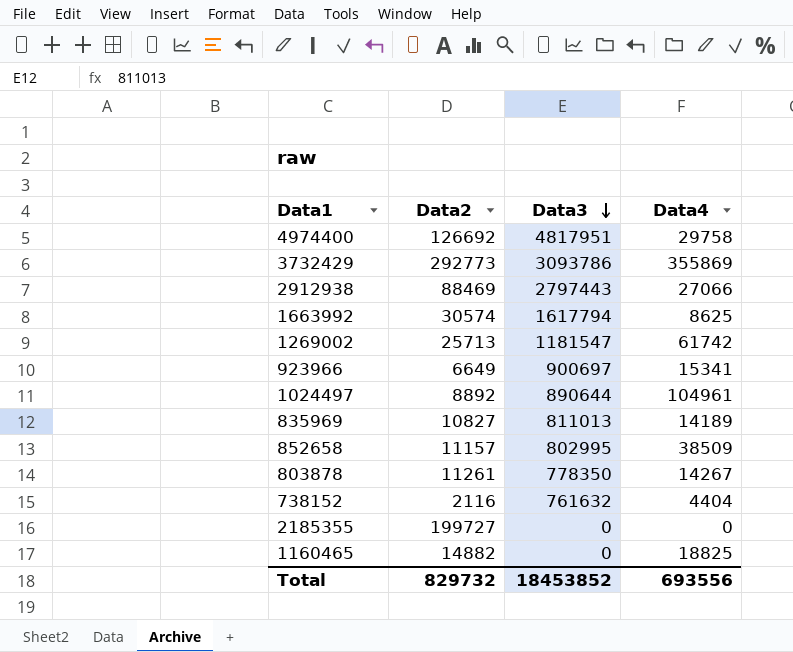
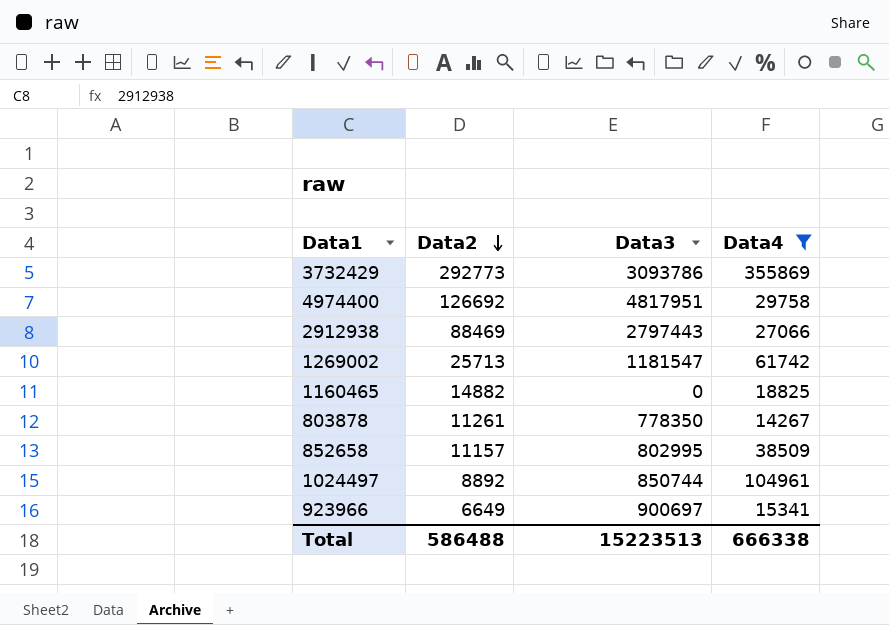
filter: none -> Data4 >= 14267
row order: Data3 descending -> Data2 descending
1024497 | Data3: 890644 -> 850744
Total | Data2: 829732 -> 586488
Total | Data3: 18453852 -> 15223513
Total | Data4: 693556 -> 666338

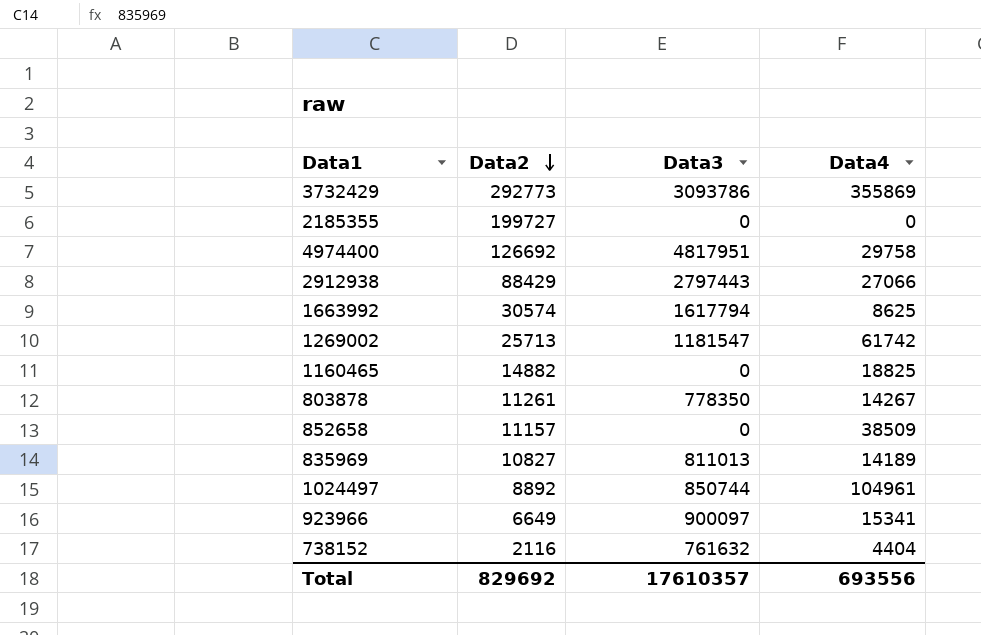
filter: Data4 >= 14267 -> none
2912938 | Data2: 88469 -> 88429
852658 | Data3: 802995 -> 0
923966 | Data3: 900697 -> 900097
Total | Data2: 586488 -> 829692
Total | Data3: 15223513 -> 17610357
Total | Data4: 666338 -> 693556

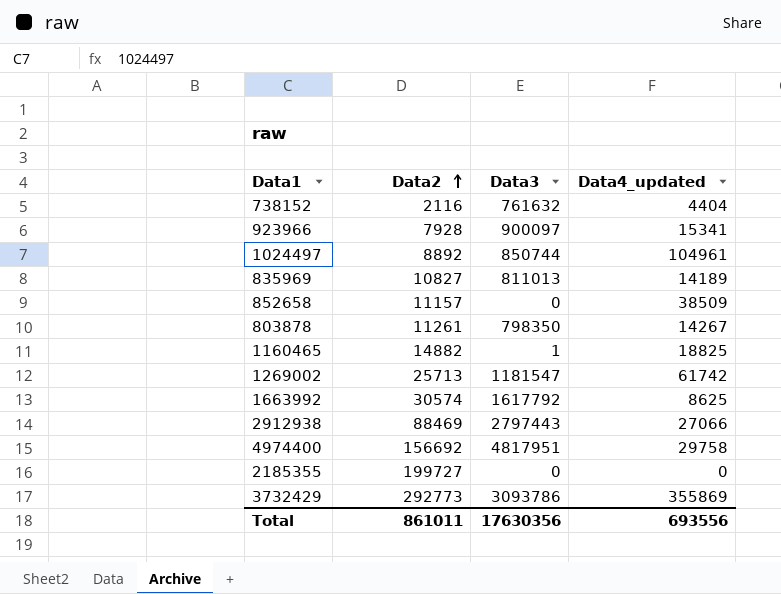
row order: Data2 descending -> Data2 ascending
column name: Data4 -> Data4_updated
923966 | Data2: 6649 -> 7928
803878 | Data3: 778350 -> 798350
1160465 | Data3: 0 -> 1
1663992 | Data3: 1617794 -> 1617792
2912938 | Data2: 88429 -> 88469
4974400 | Data2: 126692 -> 156692
Total | Data2: 829692 -> 861011
Total | Data3: 17610357 -> 17630356

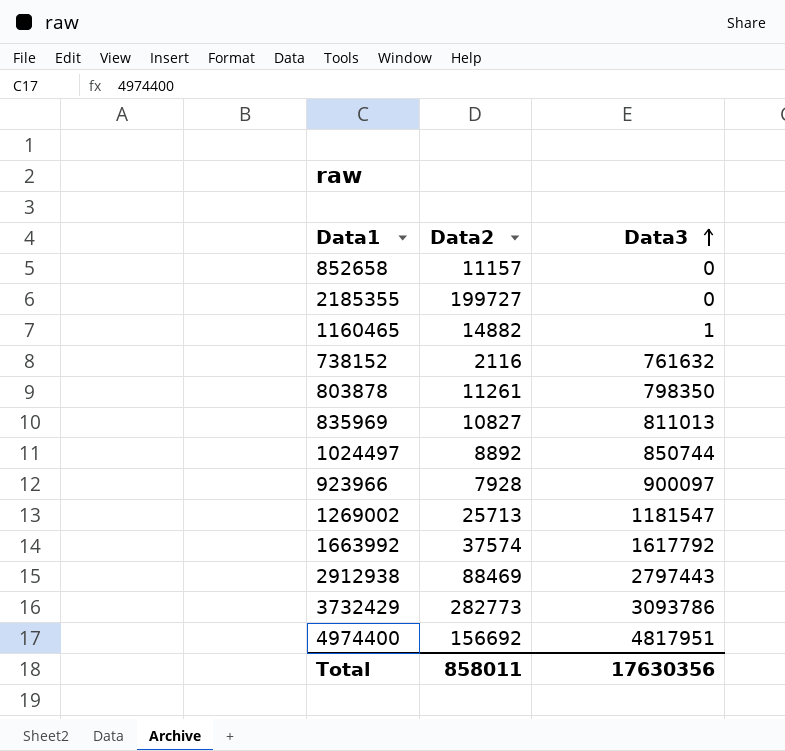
row order: Data2 ascending -> Data3 ascending
column Data4_updated | position: 4 -> none
1663992 | Data2: 30574 -> 37574
3732429 | Data2: 292773 -> 282773
Total | Data2: 861011 -> 858011

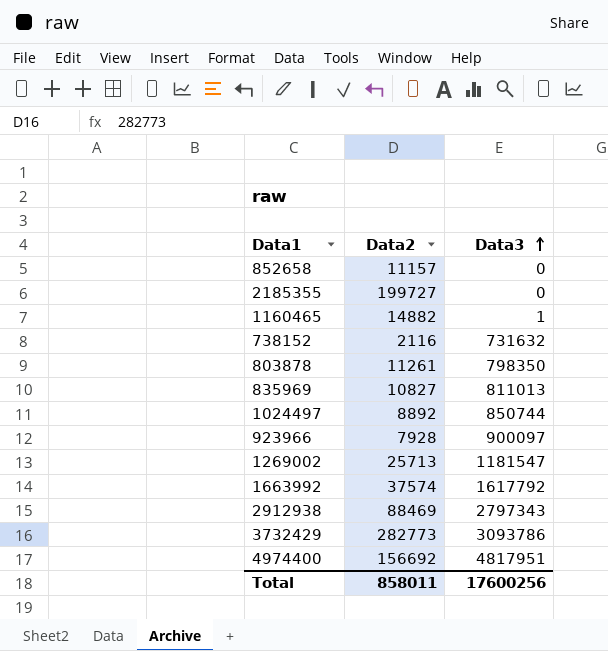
738152 | Data3: 761632 -> 731632
2912938 | Data3: 2797443 -> 2797343
Total | Data3: 17630356 -> 17600256

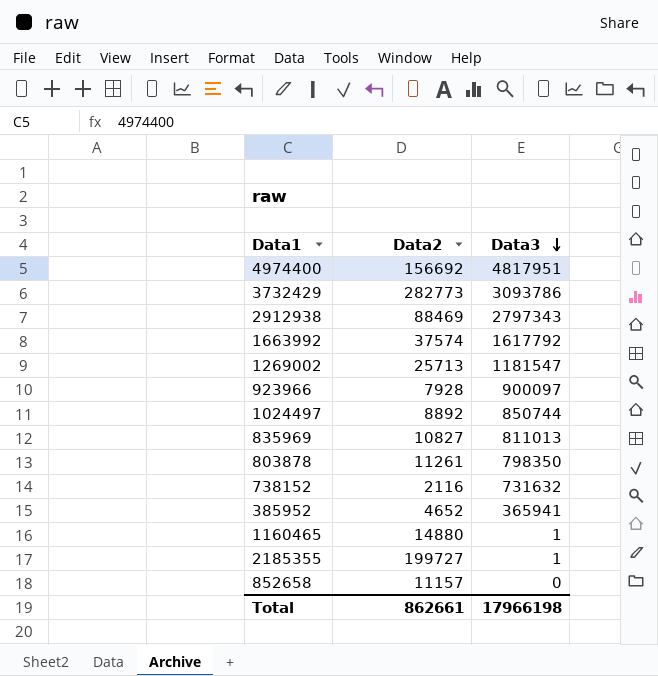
row order: Data3 ascending -> Data3 descending
row 385952: none -> 4652 | 365941
1160465 | Data2: 14882 -> 14880
2185355 | Data3: 0 -> 1
Total | Data2: 858011 -> 862661
Total | Data3: 17600256 -> 17966198

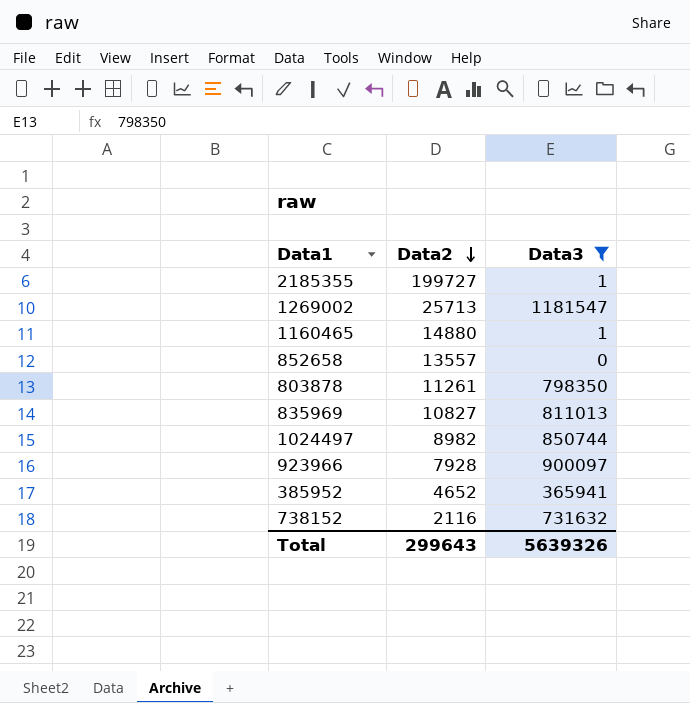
filter: none -> Data3 <= 1181547
row order: Data3 descending -> Data2 descending
852658 | Data2: 11157 -> 13557
1024497 | Data2: 8892 -> 8982
Total | Data2: 862661 -> 299643
Total | Data3: 17966198 -> 5639326

